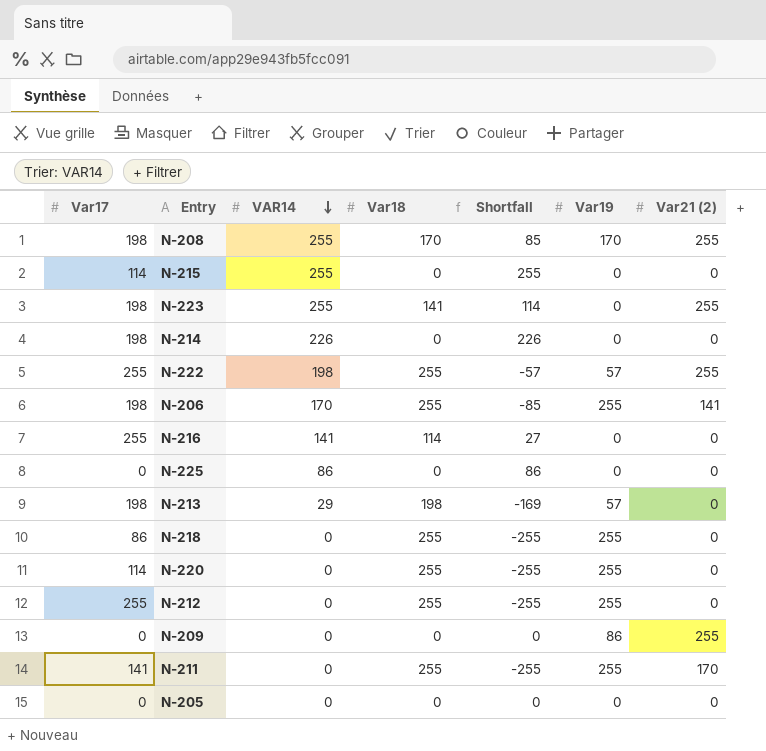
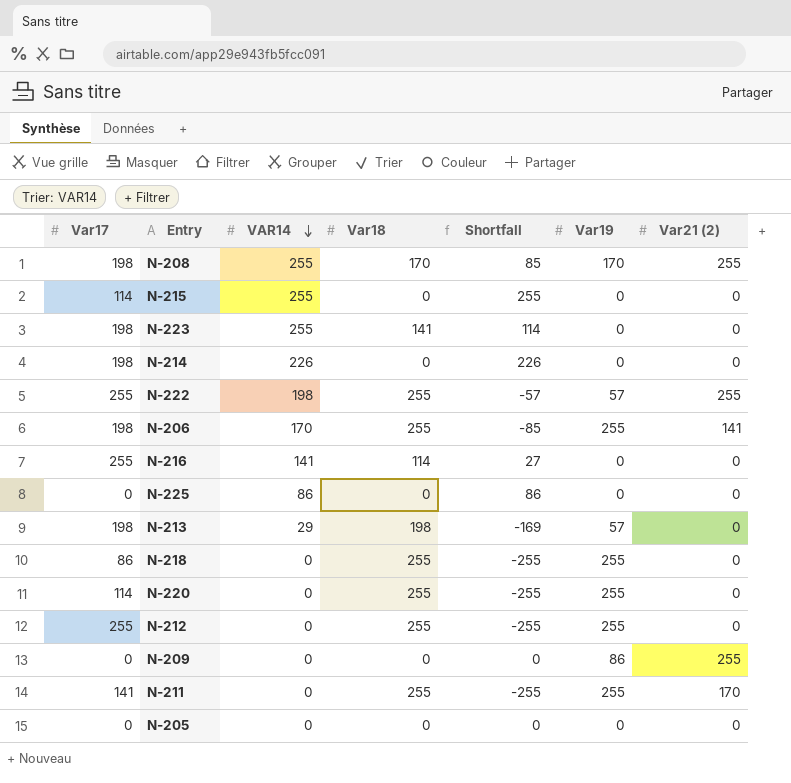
N-223 | Var21 (2): 255 -> 0

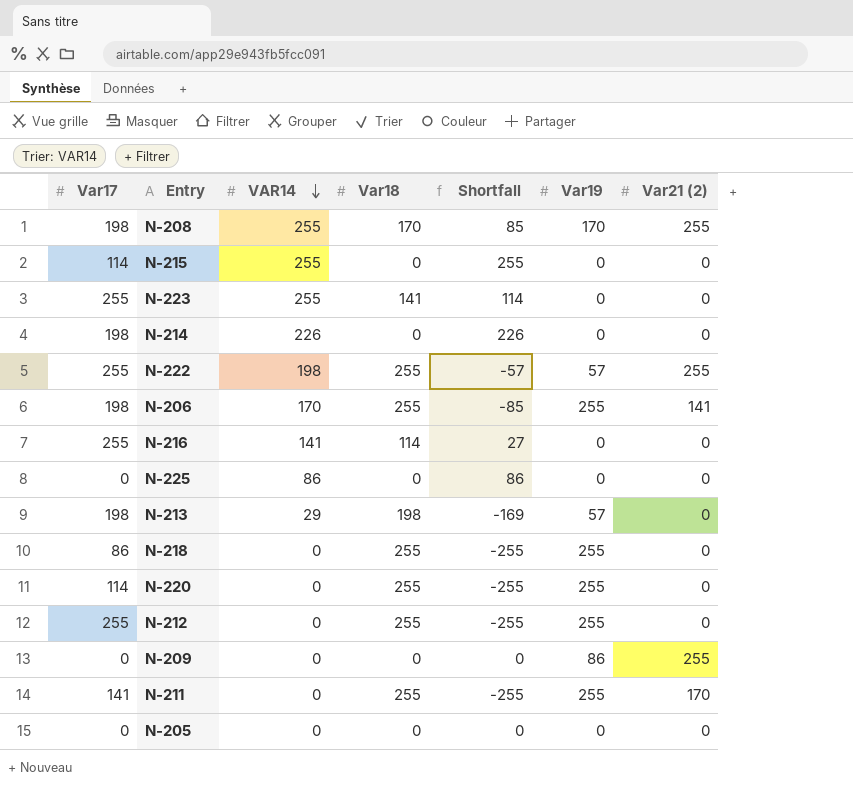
N-223 | Var17: 198 -> 255

